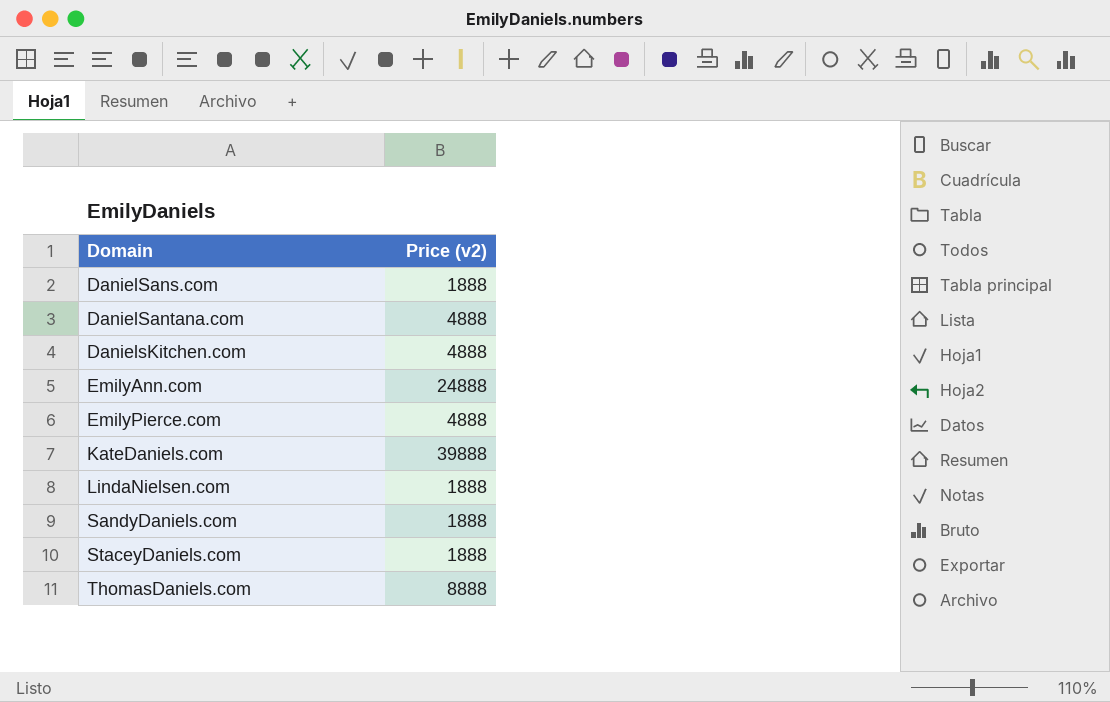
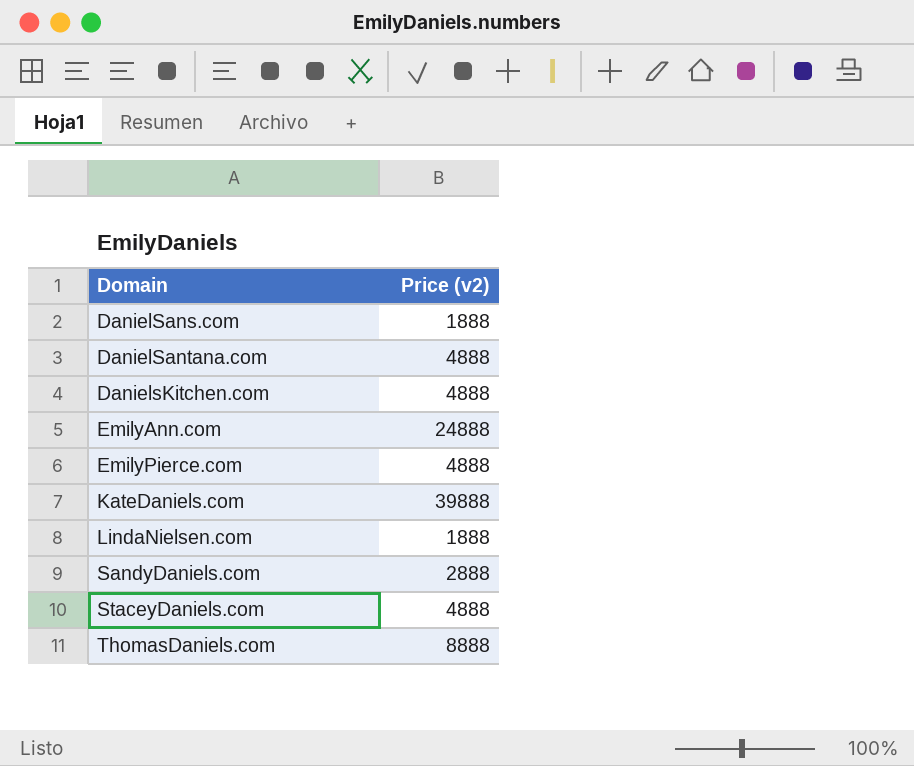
SandyDaniels.com | Price (v2): 1888 -> 2888
StaceyDaniels.com | Price (v2): 1888 -> 4888

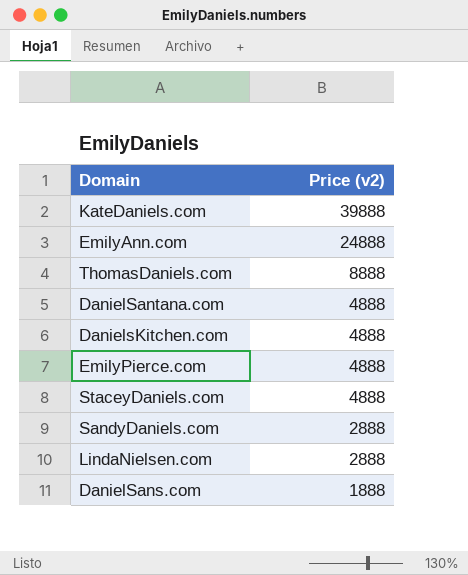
row order: Domain ascending -> Price (v2) descending
LindaNielsen.com | Price (v2): 1888 -> 2888

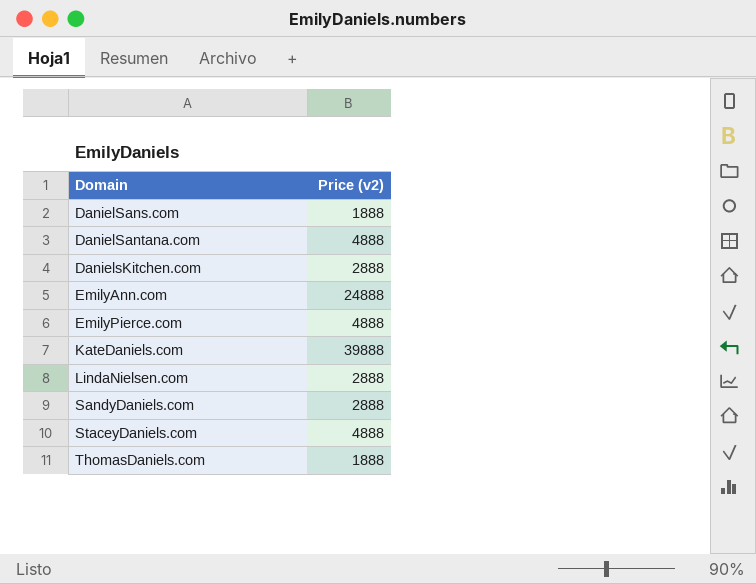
row order: Price (v2) descending -> Domain ascending
DanielsKitchen.com | Price (v2): 4888 -> 2888
ThomasDaniels.com | Price (v2): 8888 -> 1888

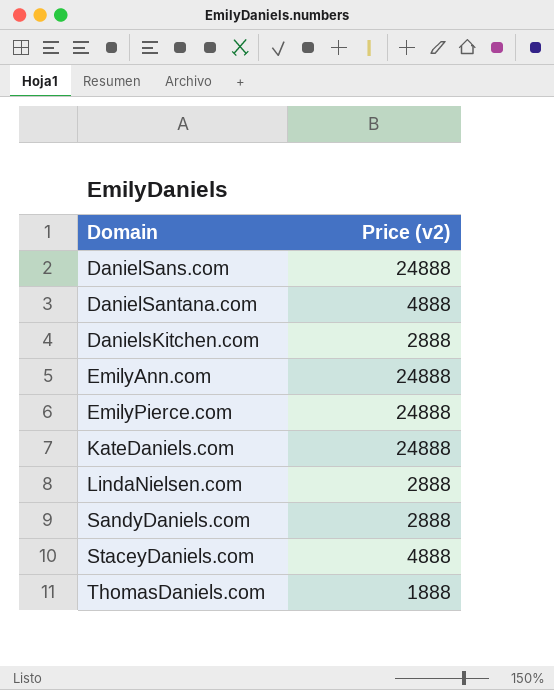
DanielSans.com | Price (v2): 1888 -> 24888
EmilyPierce.com | Price (v2): 4888 -> 24888
KateDaniels.com | Price (v2): 39888 -> 24888

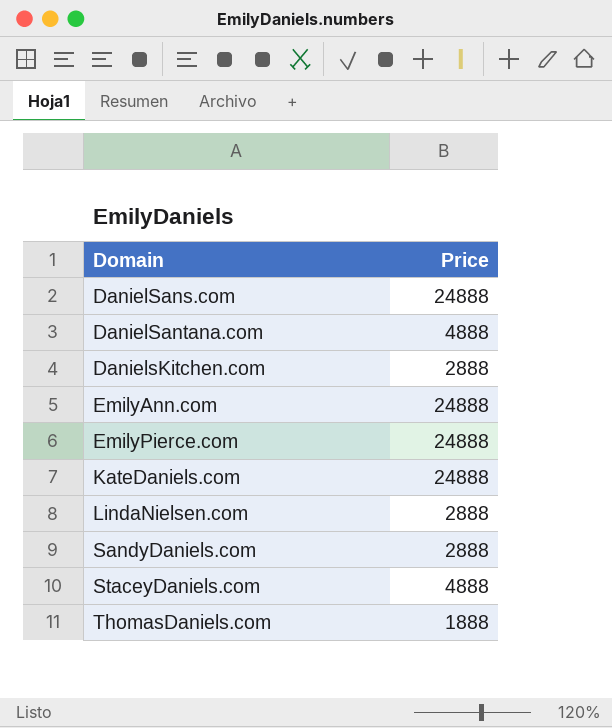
column name: Price (v2) -> Price

